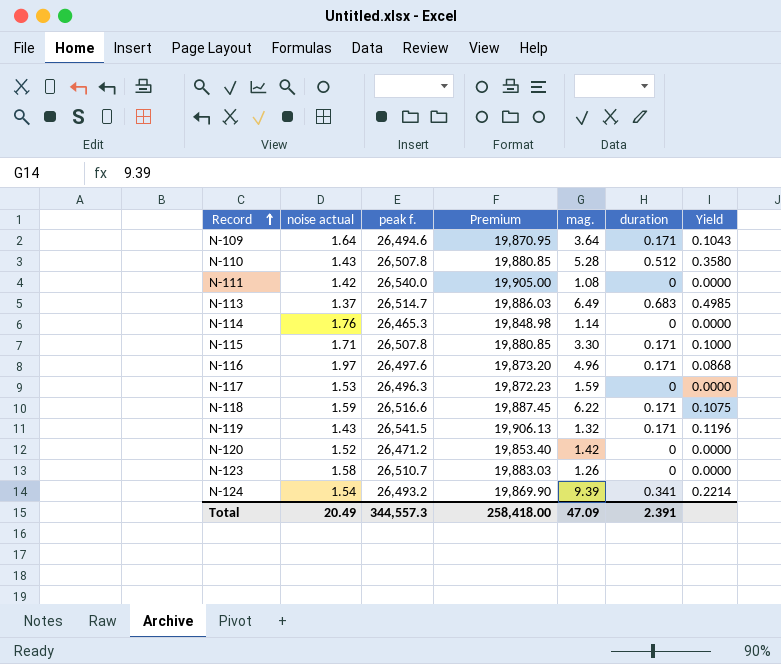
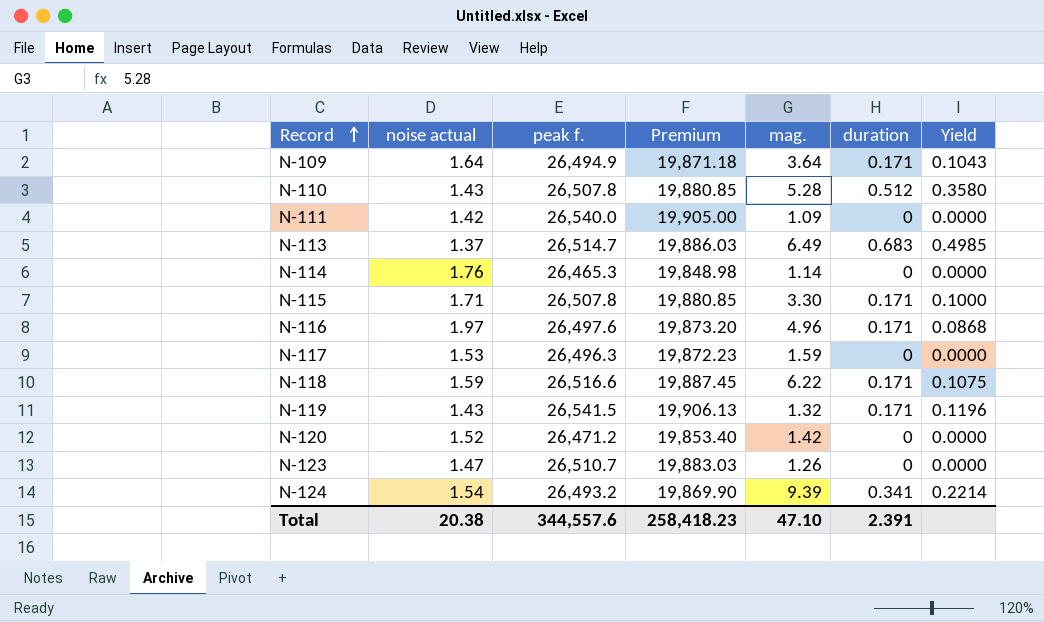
N-109 | peak f.: 26,494.6 -> 26,494.9
N-109 | Premium: 19,870.95 -> 19,871.18
N-111 | mag.: 1.08 -> 1.09
N-123 | noise actual: 1.58 -> 1.47
Total | noise actual: 20.49 -> 20.38
Total | peak f.: 344,557.3 -> 344,557.6
Total | Premium: 258,418.00 -> 258,418.23
Total | mag.: 47.09 -> 47.10

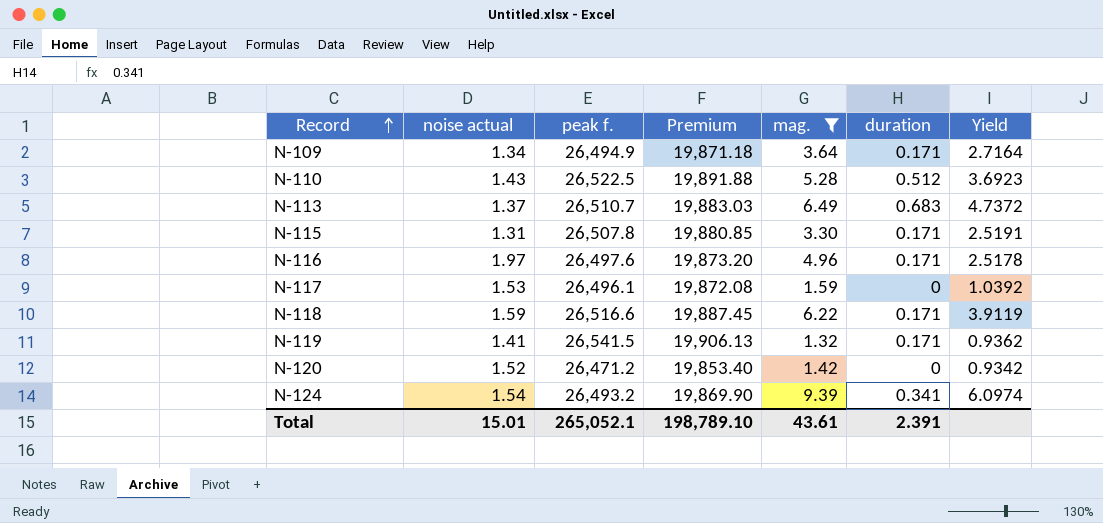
filter: none -> mag. >= 1.32
column Yield | formula: [duration] / [noise actual] -> [mag.] / [noise actual]
N-109 | noise actual: 1.64 -> 1.34
N-110 | peak f.: 26,507.8 -> 26,522.5
N-110 | Premium: 19,880.85 -> 19,891.88
N-113 | peak f.: 26,514.7 -> 26,510.7
N-113 | Premium: 19,886.03 -> 19,883.03
N-115 | noise actual: 1.71 -> 1.31
N-117 | peak f.: 26,496.3 -> 26,496.1
N-117 | Premium: 19,872.23 -> 19,872.08
N-119 | noise actual: 1.43 -> 1.41
Total | noise actual: 20.38 -> 15.01
Total | peak f.: 344,557.6 -> 265,052.1
Total | Premium: 258,418.23 -> 198,789.10
Total | mag.: 47.10 -> 43.61

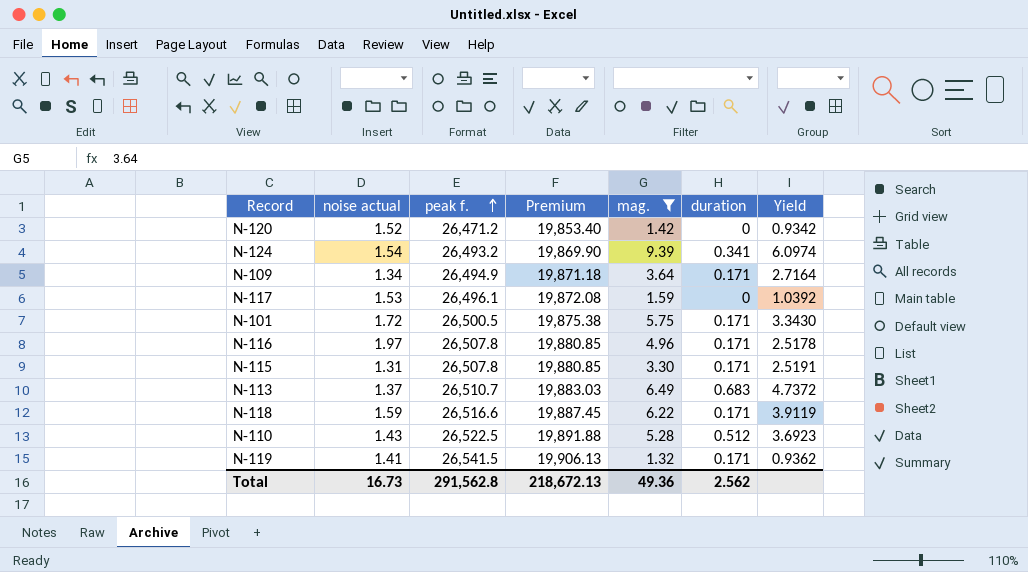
row order: Record ascending -> peak f. ascending
row N-101: none -> 1.72 | 26,500.5 | 19,875.38 | 5.75 | 0.171 | 3.3430
N-116 | peak f.: 26,497.6 -> 26,507.8
N-116 | Premium: 19,873.20 -> 19,880.85
Total | noise actual: 15.01 -> 16.73
Total | peak f.: 265,052.1 -> 291,562.8
Total | Premium: 198,789.10 -> 218,672.13
Total | mag.: 43.61 -> 49.36
Total | duration: 2.391 -> 2.562

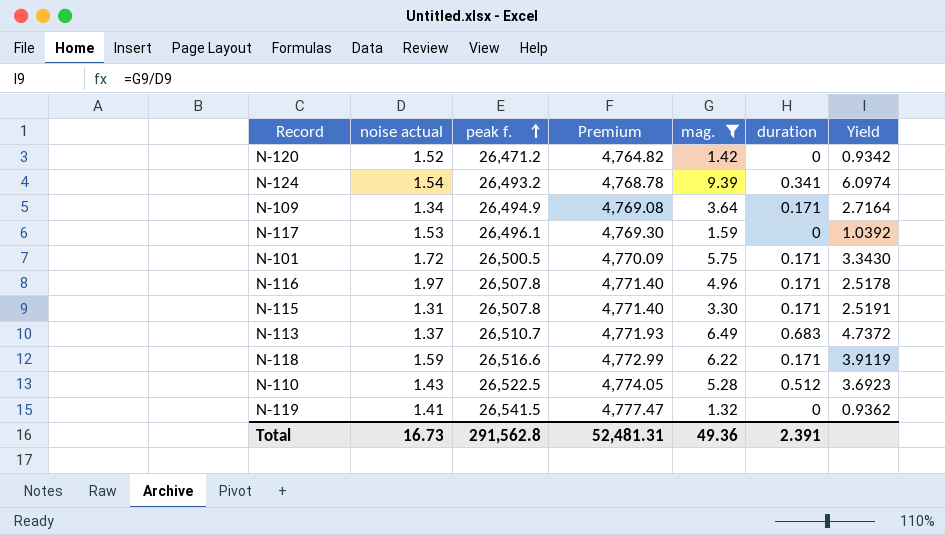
column Premium | formula: [peak f.] * 0.75 -> [peak f.] * 0.18
N-119 | duration: 0.171 -> 0
Total | Premium: 218,672.13 -> 52,481.31
Total | duration: 2.562 -> 2.391

